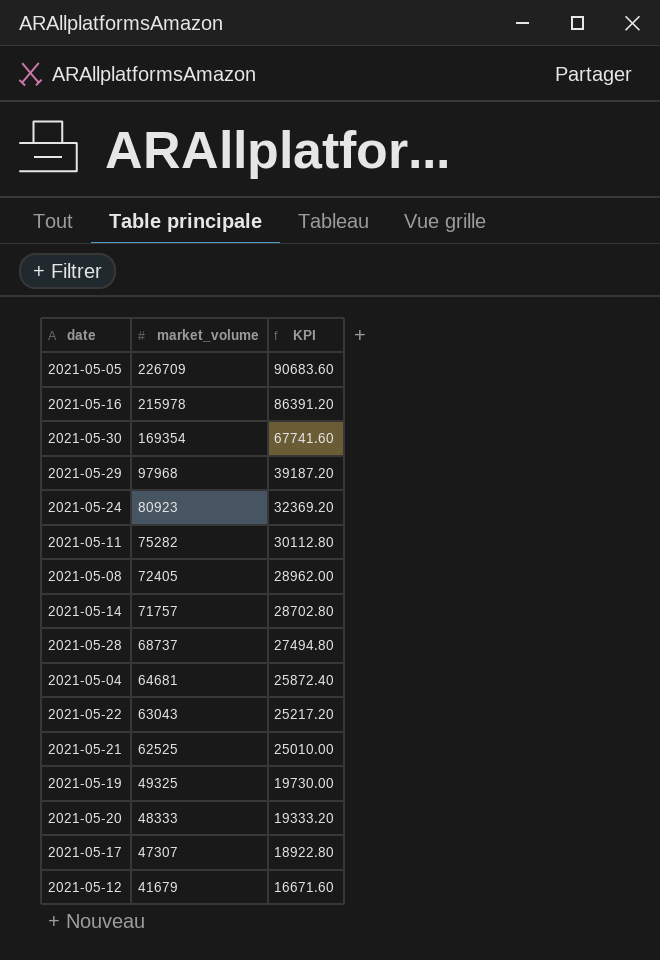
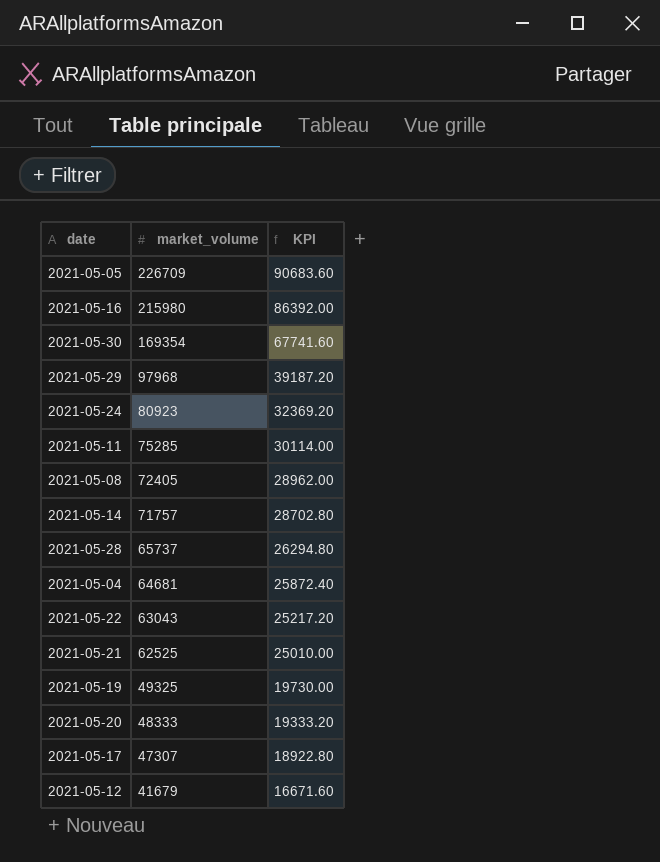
2021-05-16 | market_volume: 215978 -> 215980
2021-05-16 | KPI: 86391.20 -> 86392.00
2021-05-11 | market_volume: 75282 -> 75285
2021-05-11 | KPI: 30112.80 -> 30114.00
2021-05-28 | market_volume: 68737 -> 65737
2021-05-28 | KPI: 27494.80 -> 26294.80

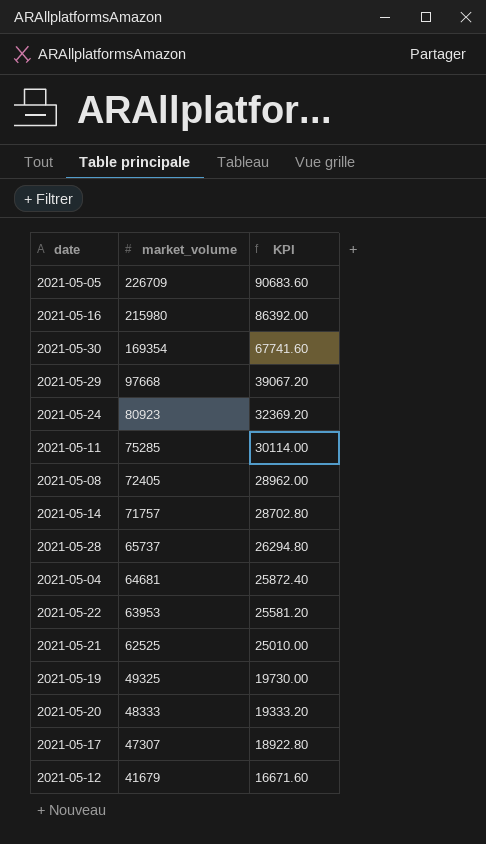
2021-05-29 | market_volume: 97968 -> 97668
2021-05-29 | KPI: 39187.20 -> 39067.20
2021-05-22 | market_volume: 63043 -> 63953
2021-05-22 | KPI: 25217.20 -> 25581.20

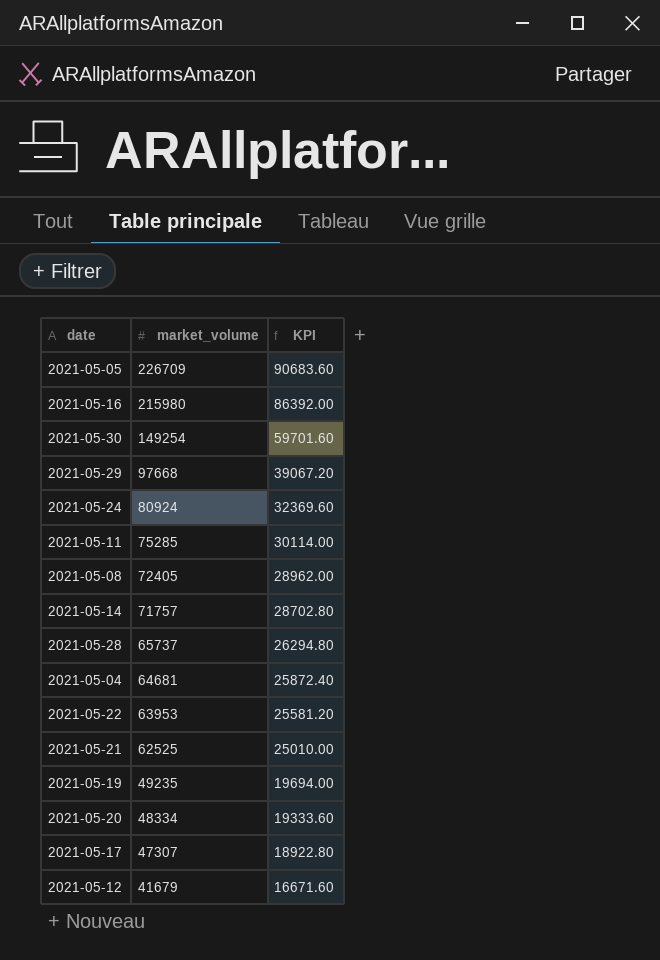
2021-05-30 | market_volume: 169354 -> 149254
2021-05-30 | KPI: 67741.60 -> 59701.60
2021-05-24 | market_volume: 80923 -> 80924
2021-05-24 | KPI: 32369.20 -> 32369.60
2021-05-19 | market_volume: 49325 -> 49235
2021-05-19 | KPI: 19730.00 -> 19694.00
2021-05-20 | market_volume: 48333 -> 48334
2021-05-20 | KPI: 19333.20 -> 19333.60

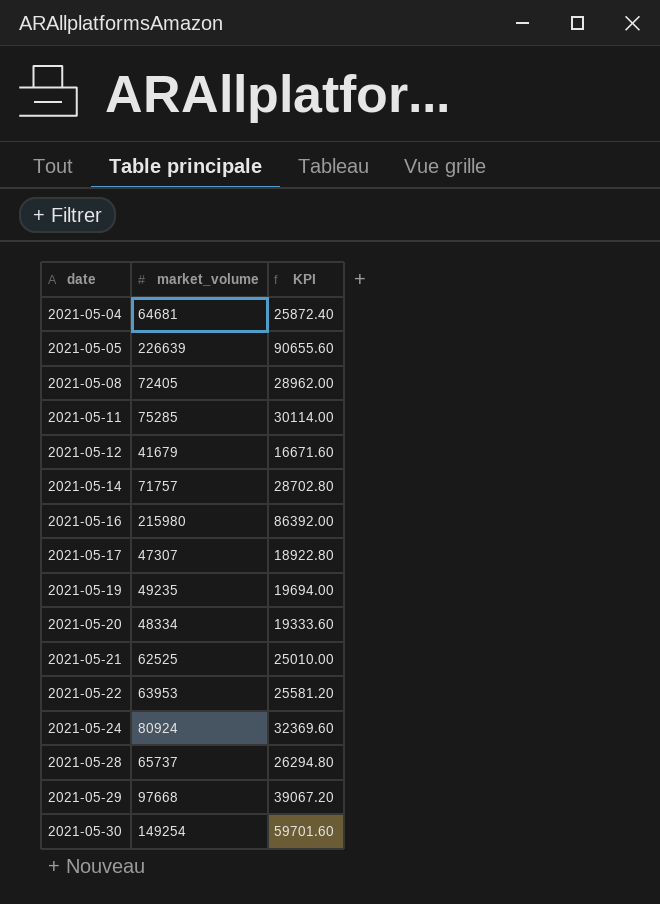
row order: market_volume descending -> date ascending
2021-05-05 | market_volume: 226709 -> 226639
2021-05-05 | KPI: 90683.60 -> 90655.60

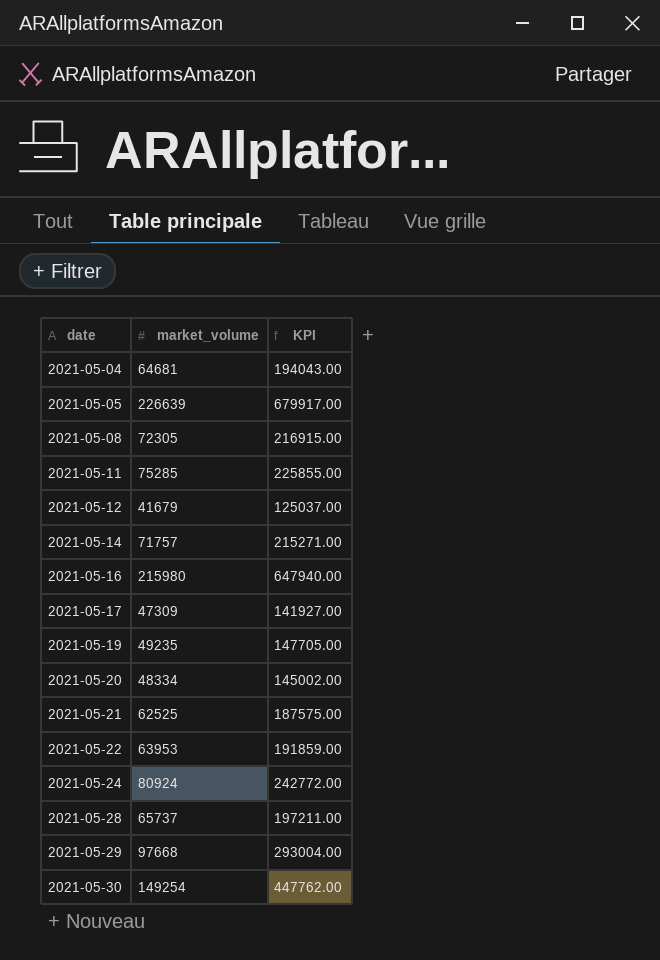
column KPI | formula: [market_volume] * 0.4 -> [market_volume] * 3
2021-05-08 | market_volume: 72405 -> 72305
2021-05-17 | market_volume: 47307 -> 47309

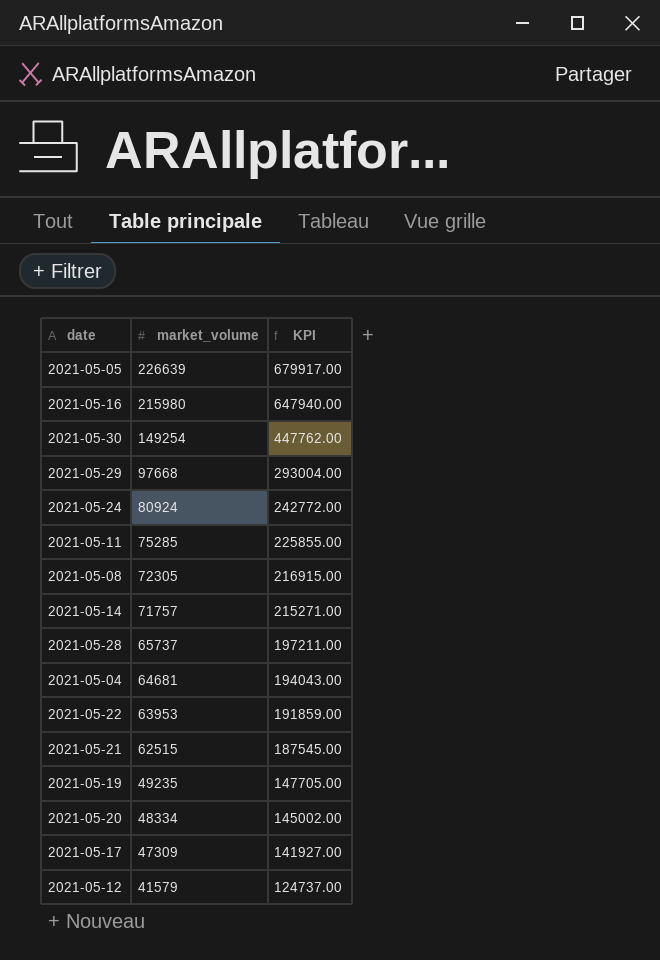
row order: date ascending -> market_volume descending
2021-05-21 | market_volume: 62525 -> 62515
2021-05-21 | KPI: 187575.00 -> 187545.00
2021-05-12 | market_volume: 41679 -> 41579
2021-05-12 | KPI: 125037.00 -> 124737.00

